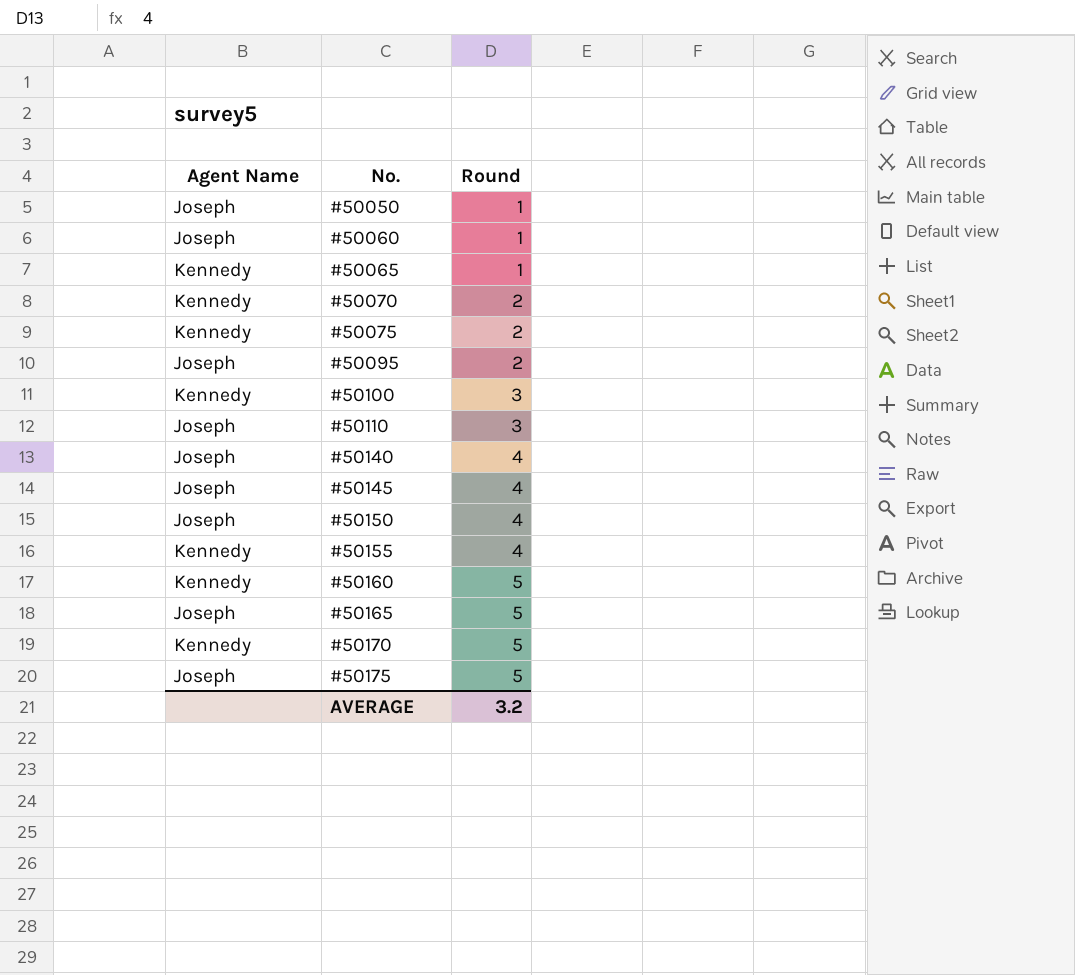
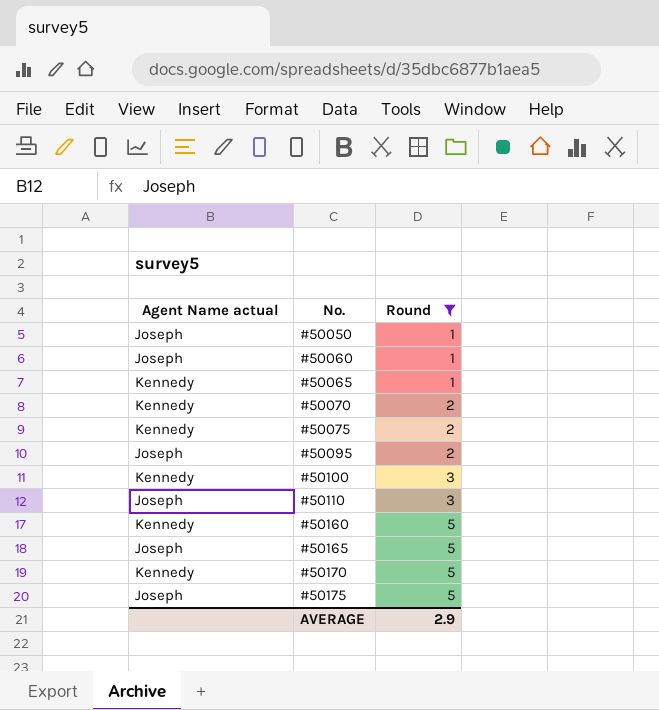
filter: none -> Round != 4
column name: Agent Name -> Agent Name actual
AVERAGE | Round: 3.2 -> 2.9

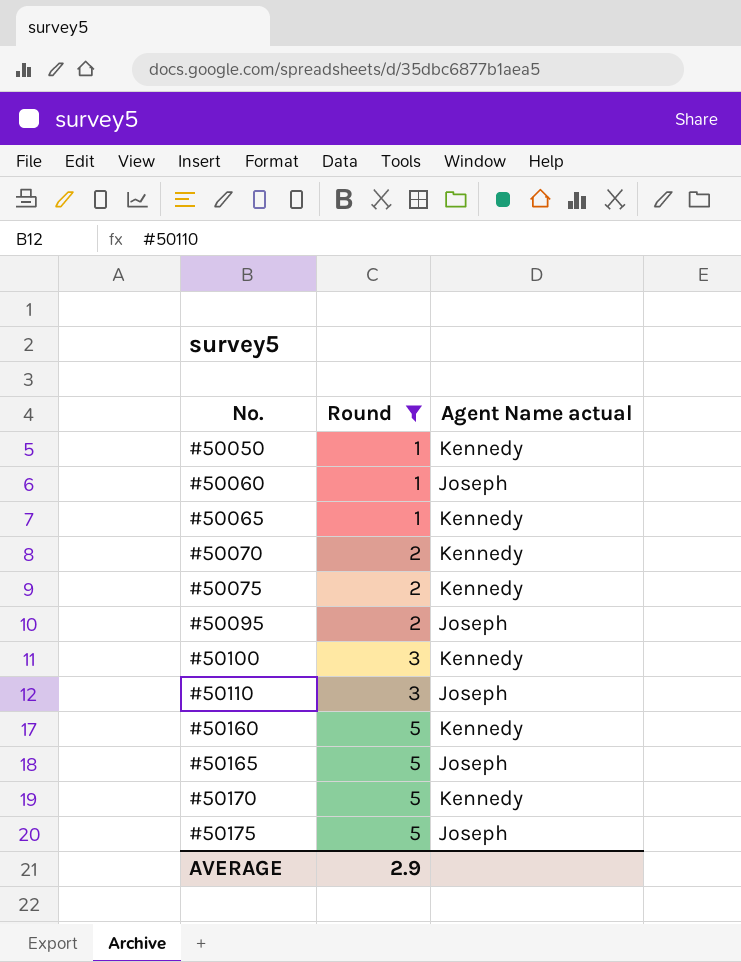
column Agent Name actual | position: 1 -> 3
#50050 | Agent Name actual: Joseph -> Kennedy

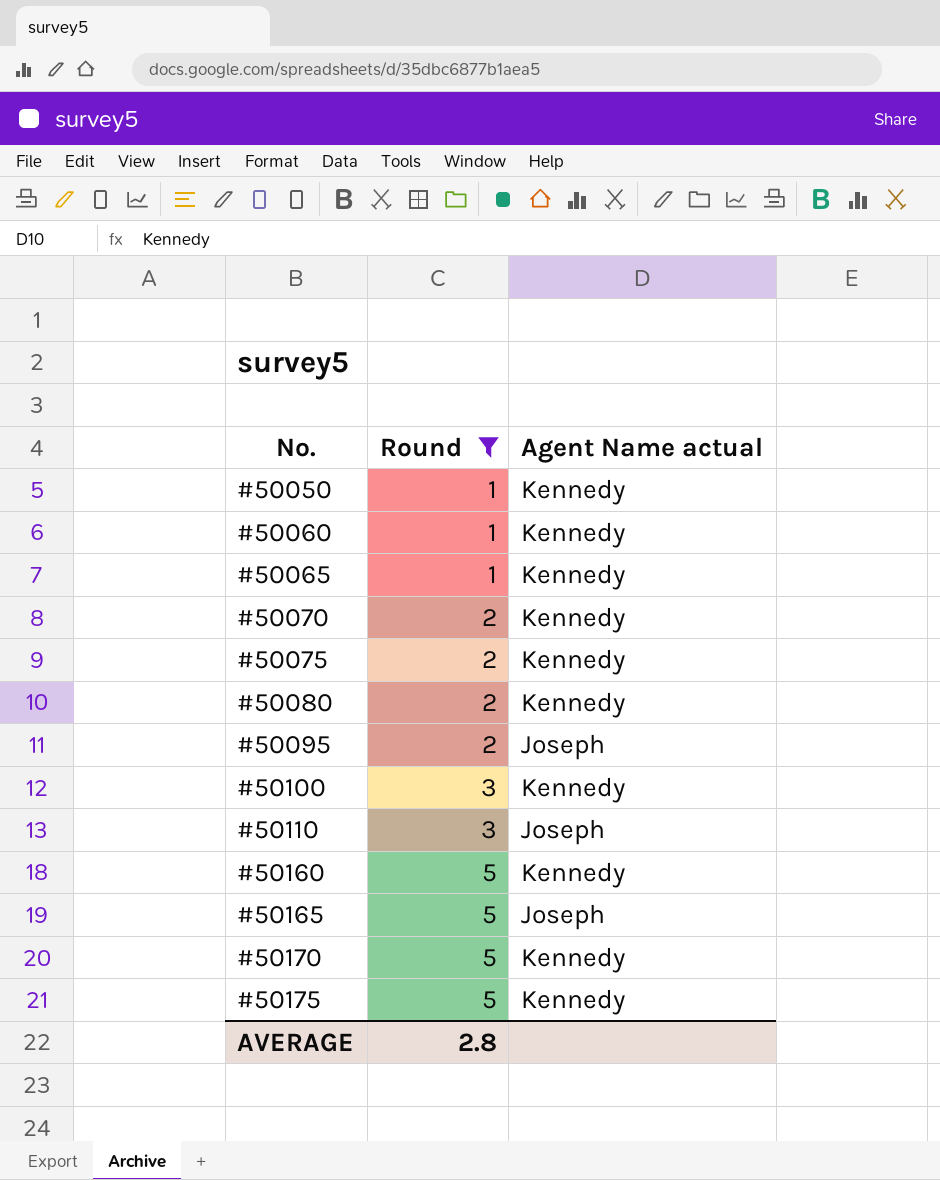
#50060 | Agent Name actual: Joseph -> Kennedy
row #50080: none -> 2 | Kennedy
#50175 | Agent Name actual: Joseph -> Kennedy
AVERAGE | Round: 2.9 -> 2.8

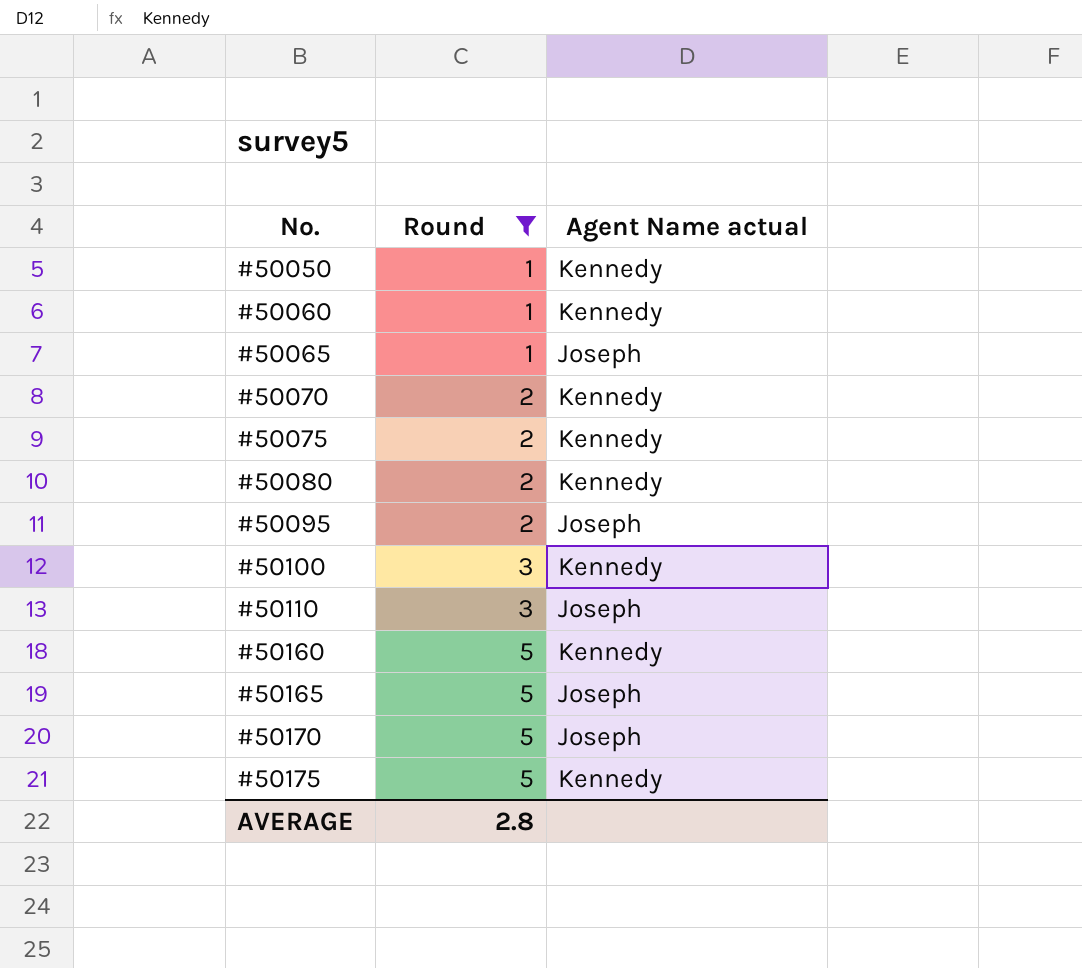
#50065 | Agent Name actual: Kennedy -> Joseph
#50170 | Agent Name actual: Kennedy -> Joseph

